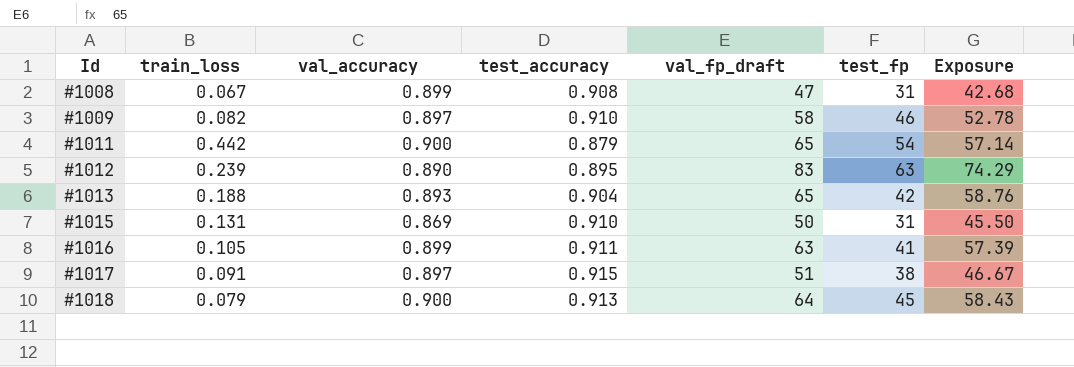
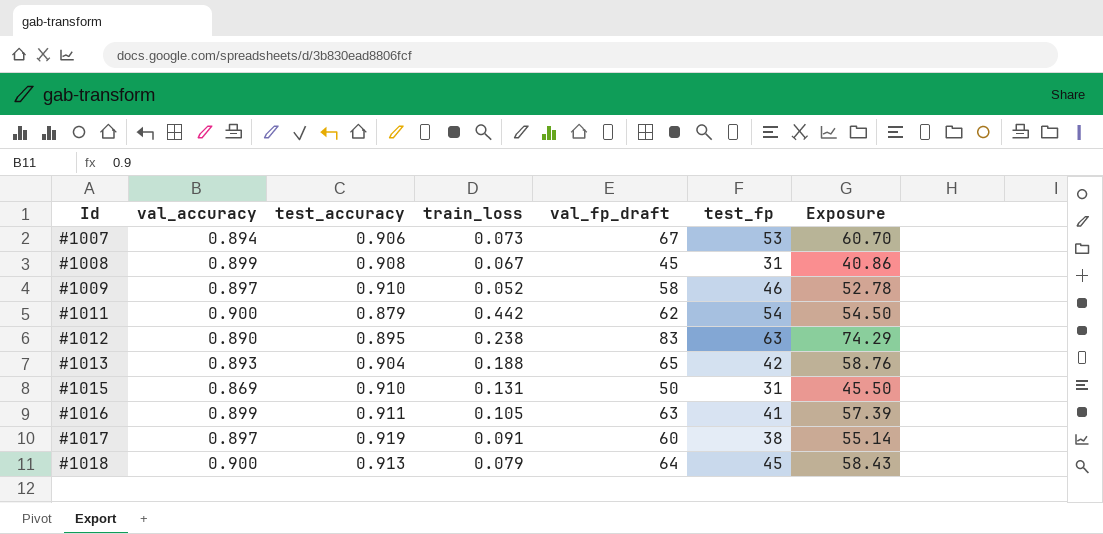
column train_loss | position: 2 -> 4
row #1007: none -> 0.894 | 0.906 | 0.073 | 67 | 53 | 60.70
#1008 | val_fp_draft: 47 -> 45
#1008 | Exposure: 42.68 -> 40.86
#1009 | train_loss: 0.082 -> 0.052
#1011 | val_fp_draft: 65 -> 62
#1011 | Exposure: 57.14 -> 54.50
#1012 | train_loss: 0.239 -> 0.238
#1017 | test_accuracy: 0.915 -> 0.919
#1017 | val_fp_draft: 51 -> 60
#1017 | Exposure: 46.67 -> 55.14

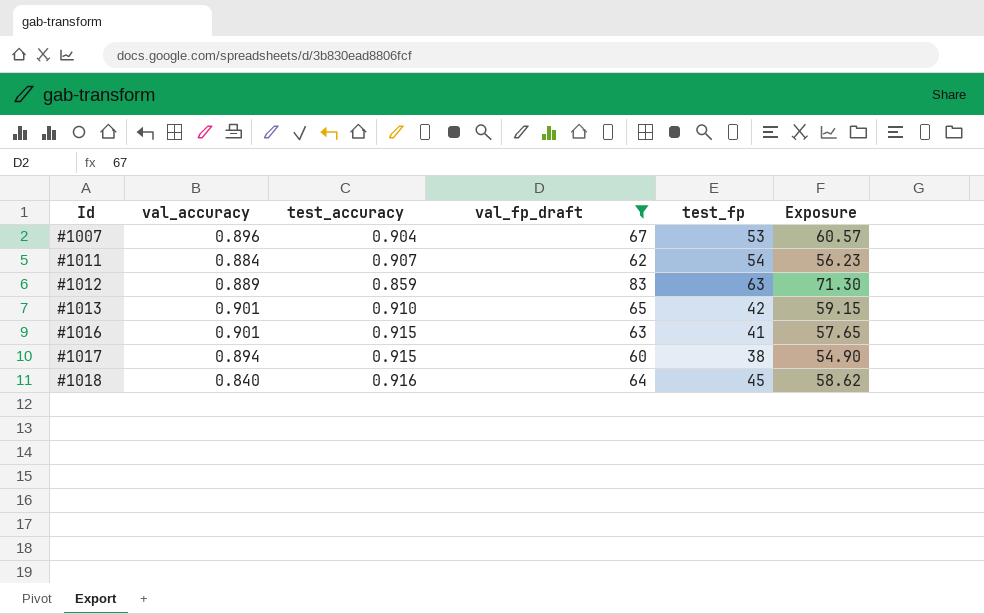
filter: none -> val_fp_draft >= 60
column train_loss | position: 4 -> none
#1007 | val_accuracy: 0.894 -> 0.896
#1007 | test_accuracy: 0.906 -> 0.904
#1007 | Exposure: 60.70 -> 60.57
#1011 | val_accuracy: 0.900 -> 0.884
#1011 | test_accuracy: 0.879 -> 0.907
#1011 | Exposure: 54.50 -> 56.23
#1012 | val_accuracy: 0.890 -> 0.889
#1012 | test_accuracy: 0.895 -> 0.859
#1012 | Exposure: 74.29 -> 71.30
#1013 | val_accuracy: 0.893 -> 0.901
#1013 | test_accuracy: 0.904 -> 0.910
#1013 | Exposure: 58.76 -> 59.15
#1016 | val_accuracy: 0.899 -> 0.901
#1016 | test_accuracy: 0.911 -> 0.915
#1016 | Exposure: 57.39 -> 57.65
#1017 | val_accuracy: 0.897 -> 0.894
#1017 | test_accuracy: 0.919 -> 0.915
#1017 | Exposure: 55.14 -> 54.90
#1018 | val_accuracy: 0.900 -> 0.840
#1018 | test_accuracy: 0.913 -> 0.916
#1018 | Exposure: 58.43 -> 58.62

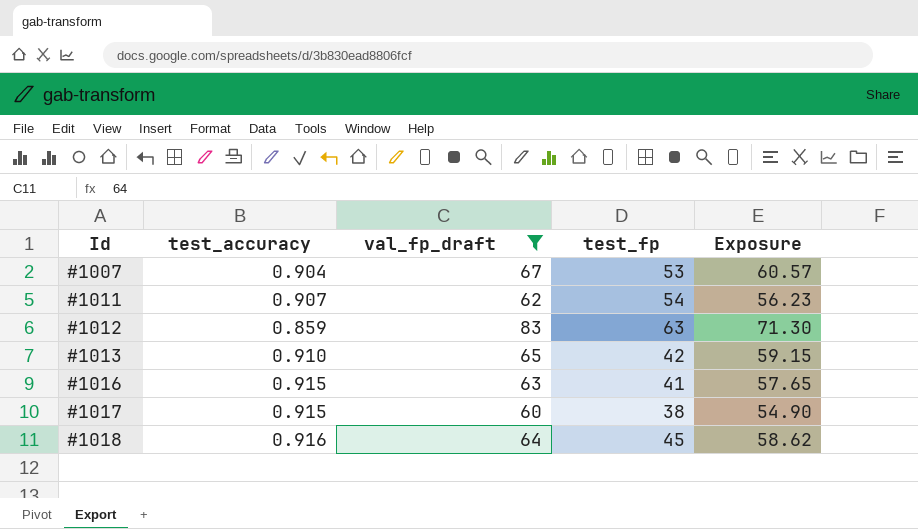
column val_accuracy | position: 2 -> none

